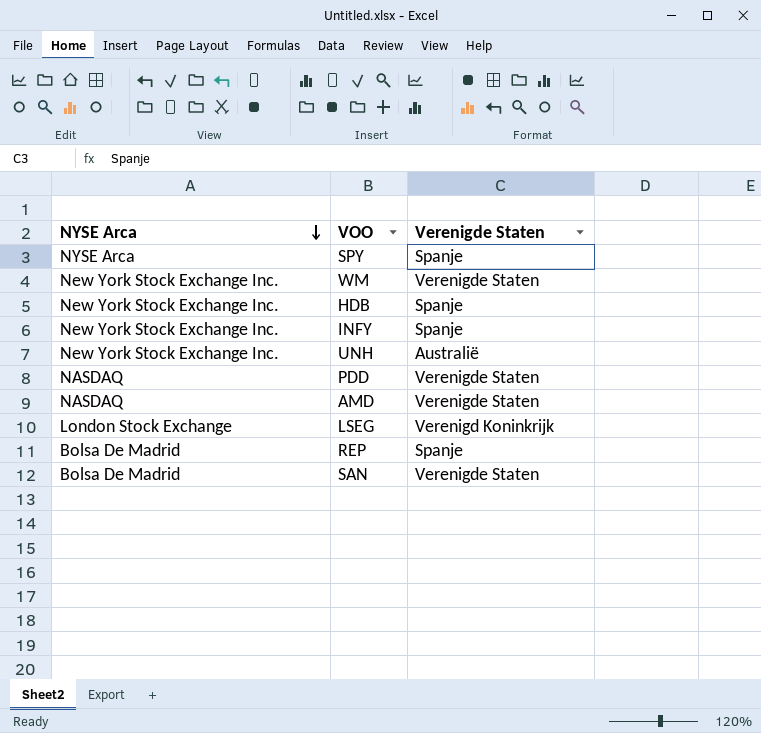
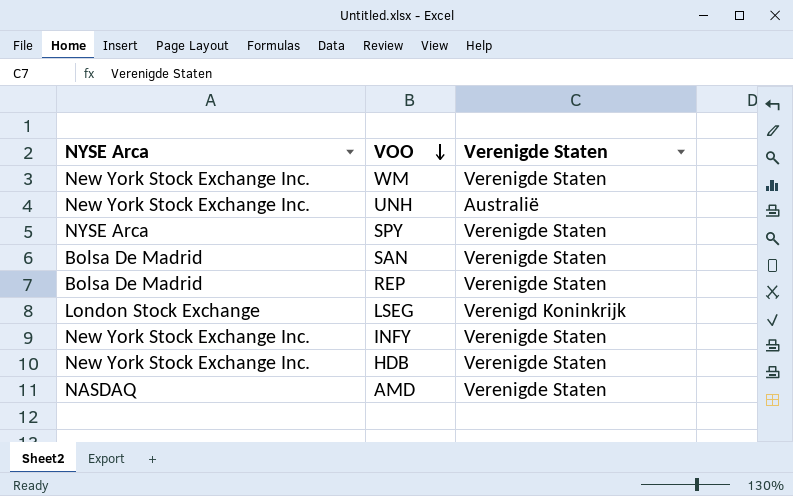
row order: NYSE Arca descending -> VOO descending
row PDD: NASDAQ | Verenigde Staten -> none
SPY | Verenigde Staten: Spanje -> Verenigde Staten
REP | Verenigde Staten: Spanje -> Verenigde Staten
INFY | Verenigde Staten: Spanje -> Verenigde Staten
HDB | Verenigde Staten: Spanje -> Verenigde Staten

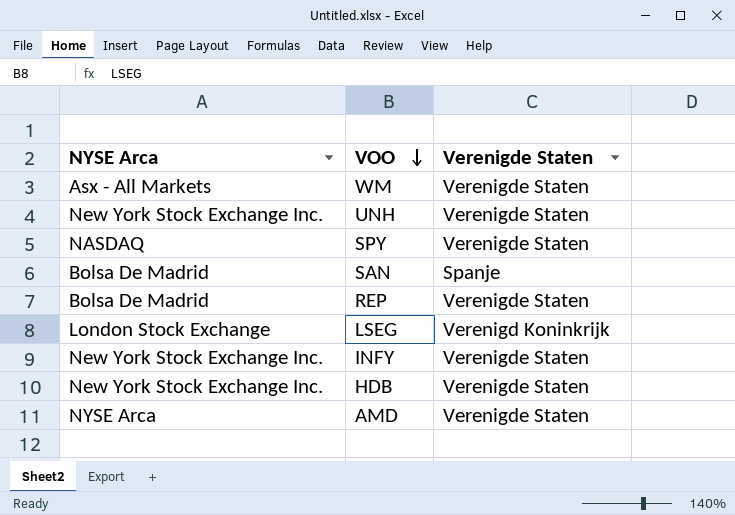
WM | NYSE Arca: New York Stock Exchange Inc. -> Asx - All Markets
UNH | Verenigde Staten: Australië -> Verenigde Staten
SPY | NYSE Arca: NYSE Arca -> NASDAQ
SAN | Verenigde Staten: Verenigde Staten -> Spanje
AMD | NYSE Arca: NASDAQ -> NYSE Arca

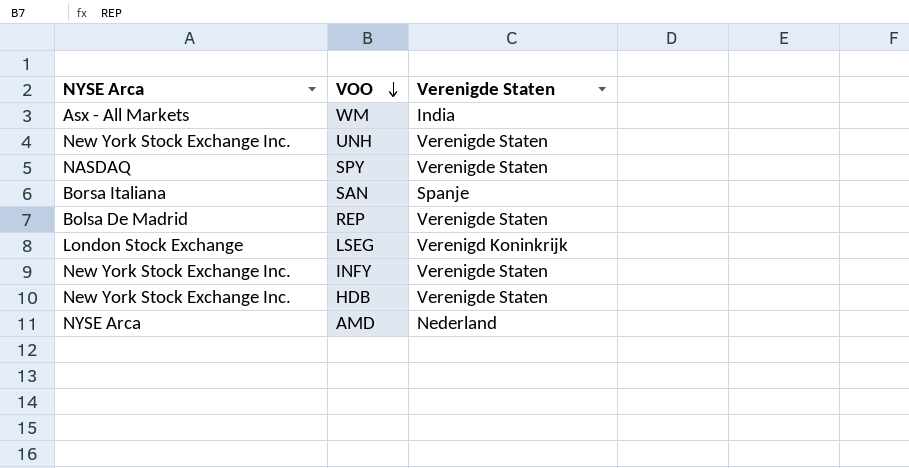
WM | Verenigde Staten: Verenigde Staten -> India
SAN | NYSE Arca: Bolsa De Madrid -> Borsa Italiana
AMD | Verenigde Staten: Verenigde Staten -> Nederland

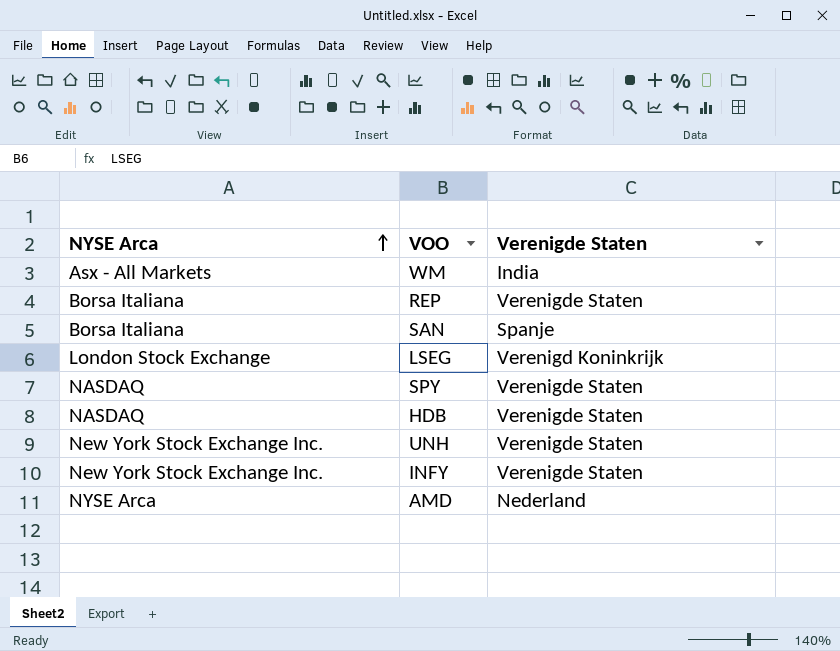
row order: VOO descending -> NYSE Arca ascending
REP | NYSE Arca: Bolsa De Madrid -> Borsa Italiana
HDB | NYSE Arca: New York Stock Exchange Inc. -> NASDAQ

